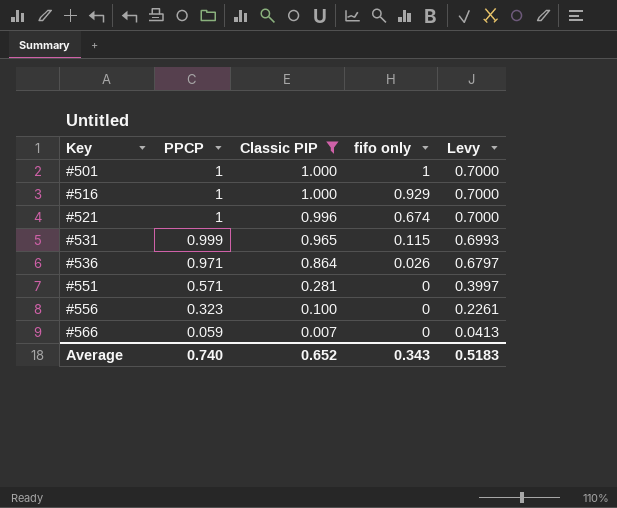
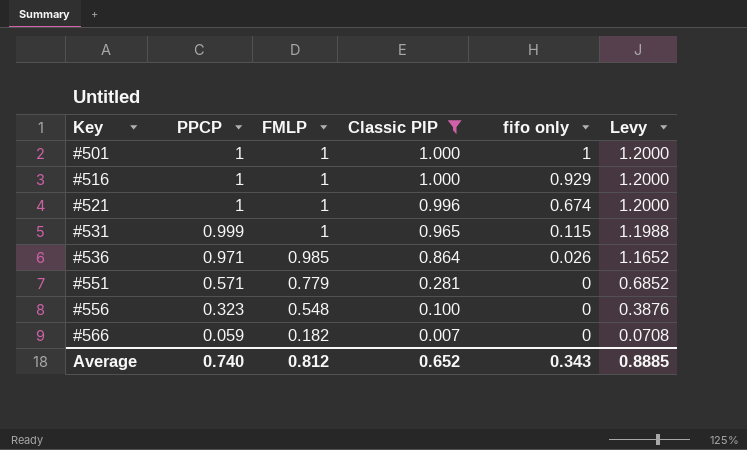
column FMLP | position: none -> 3
column Levy | formula: [PPCP] * 0.7 -> [PPCP] * 1.2
Average | Levy: 0.5183 -> 0.8885

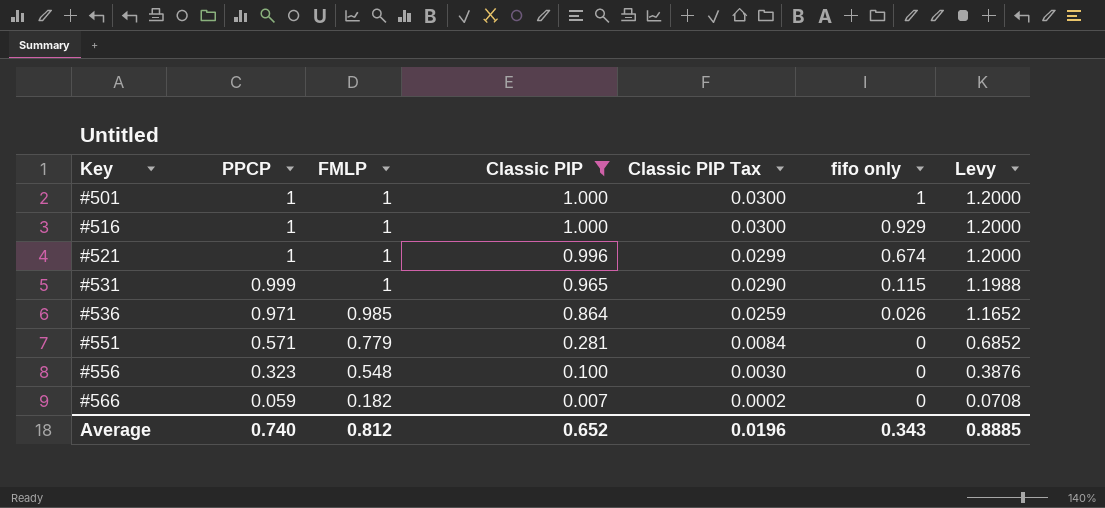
column Classic PIP Tax | formula: none -> [Classic PIP] * 0.03

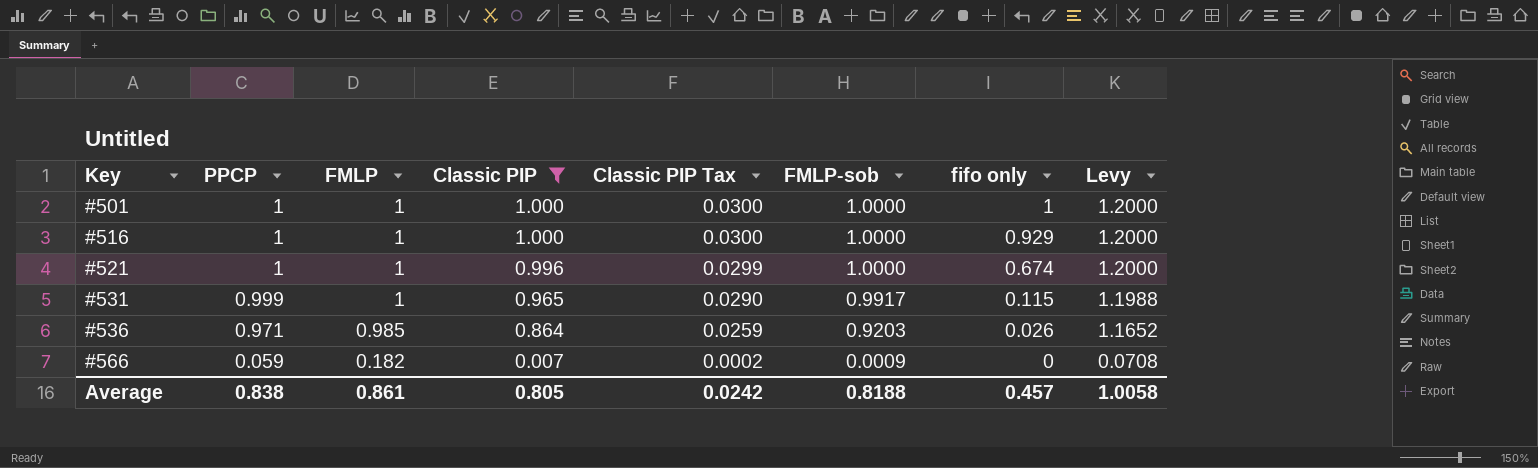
column FMLP-sob | position: none -> 6
row #551: 0.571 | 0.779 | 0.281 | 0.0084 | 0 | 0.6852 -> none
row #556: 0.323 | 0.548 | 0.100 | 0.0030 | 0 | 0.3876 -> none
Average | PPCP: 0.740 -> 0.838
Average | FMLP: 0.812 -> 0.861
Average | Classic PIP: 0.652 -> 0.805
Average | Classic PIP Tax: 0.0196 -> 0.0242
Average | fifo only: 0.343 -> 0.457
Average | Levy: 0.8885 -> 1.0058

